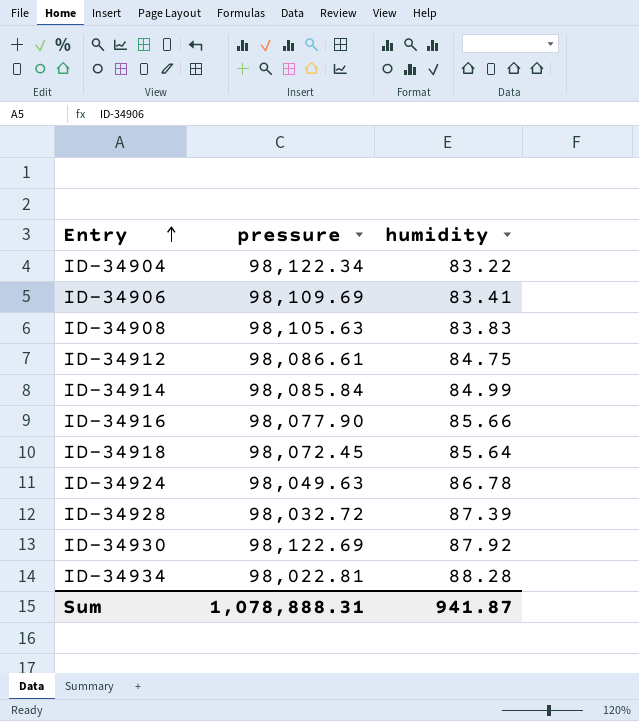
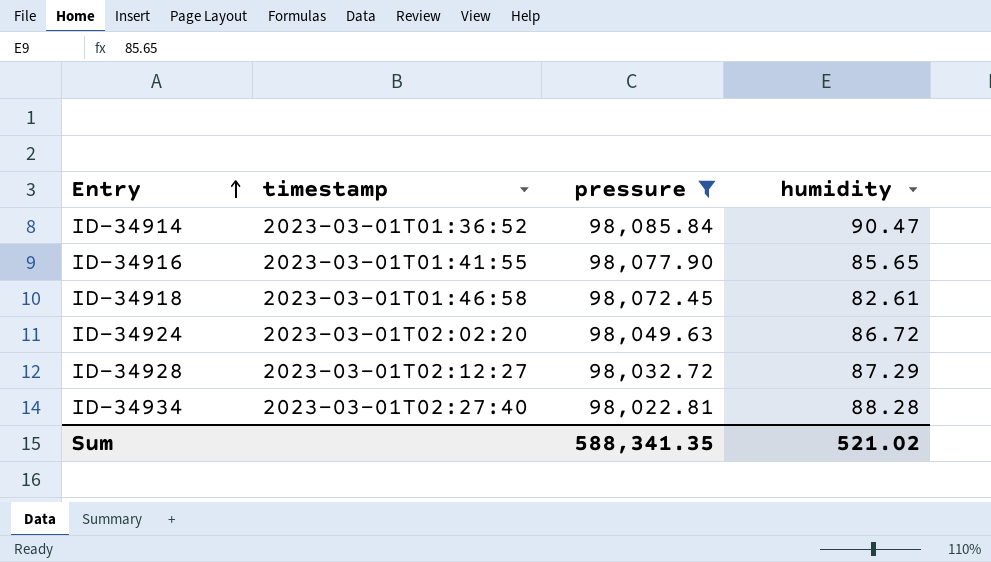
filter: none -> pressure <= 98,085.84
column timestamp | position: none -> 2
ID-34914 | humidity: 84.99 -> 90.47
ID-34916 | humidity: 85.66 -> 85.65
ID-34918 | humidity: 85.64 -> 82.61
ID-34924 | humidity: 86.78 -> 86.72
ID-34928 | humidity: 87.39 -> 87.29
Sum | pressure: 1,078,888.31 -> 588,341.35
Sum | humidity: 941.87 -> 521.02

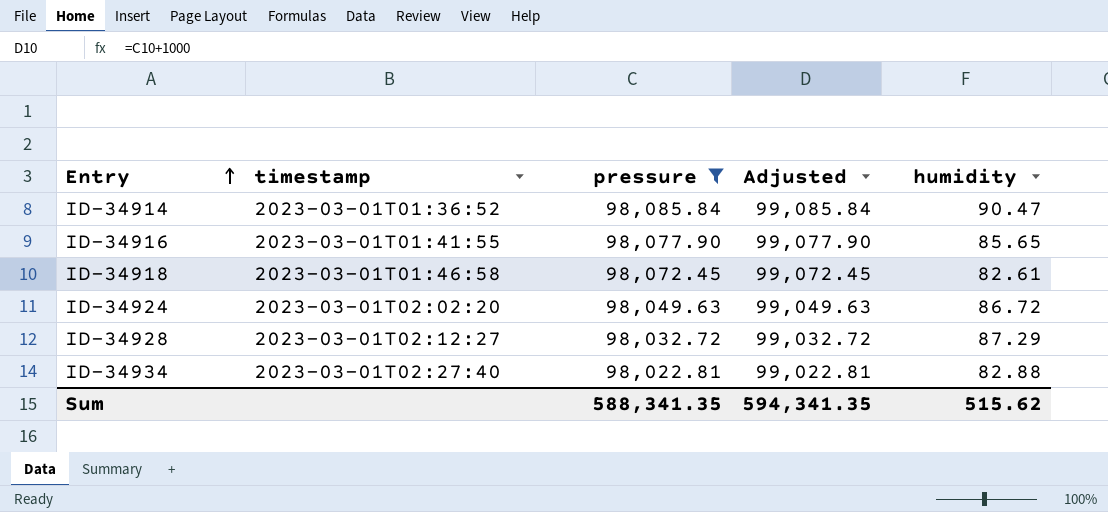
column Adjusted | formula: none -> [pressure] + 1000
ID-34934 | humidity: 88.28 -> 82.88
Sum | humidity: 521.02 -> 515.62

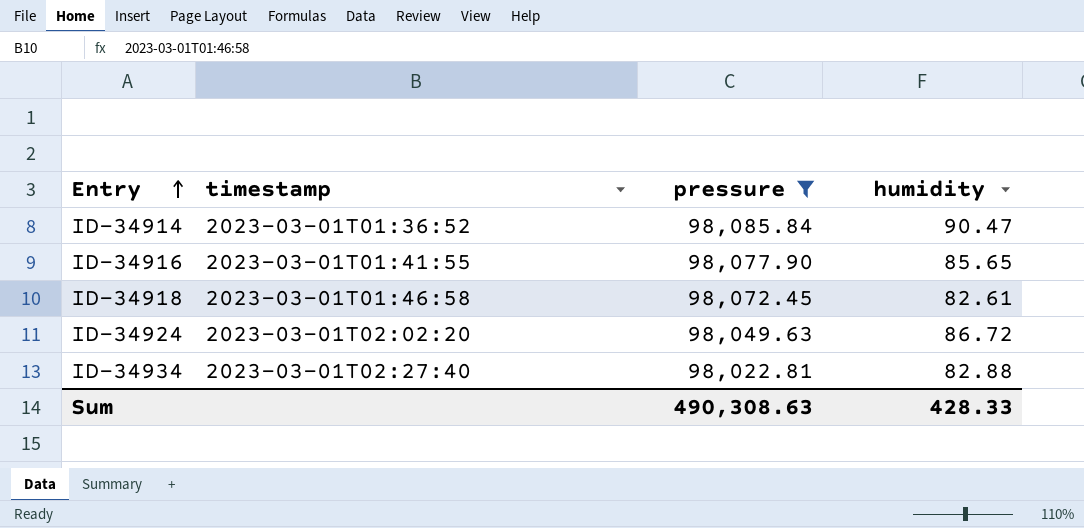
column Adjusted | formula: [pressure] + 1000 -> none
row ID-34928: 2023-03-01T02:12:27 | 98,032.72 | 99,032.72 | 87.29 -> none
Sum | pressure: 588,341.35 -> 490,308.63
Sum | humidity: 515.62 -> 428.33

